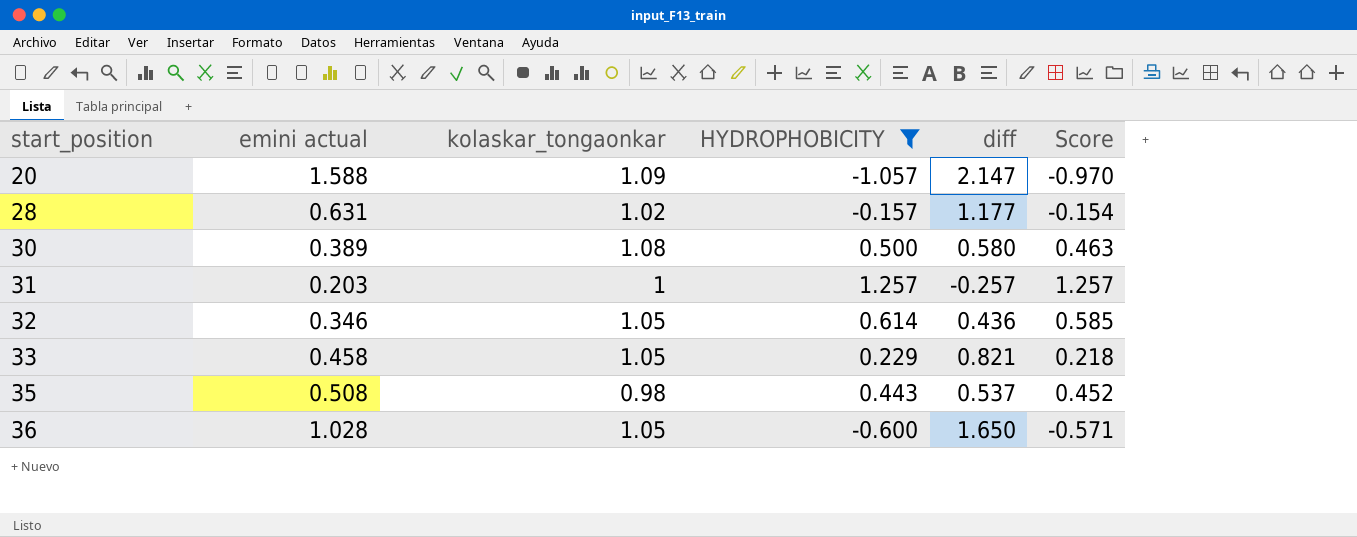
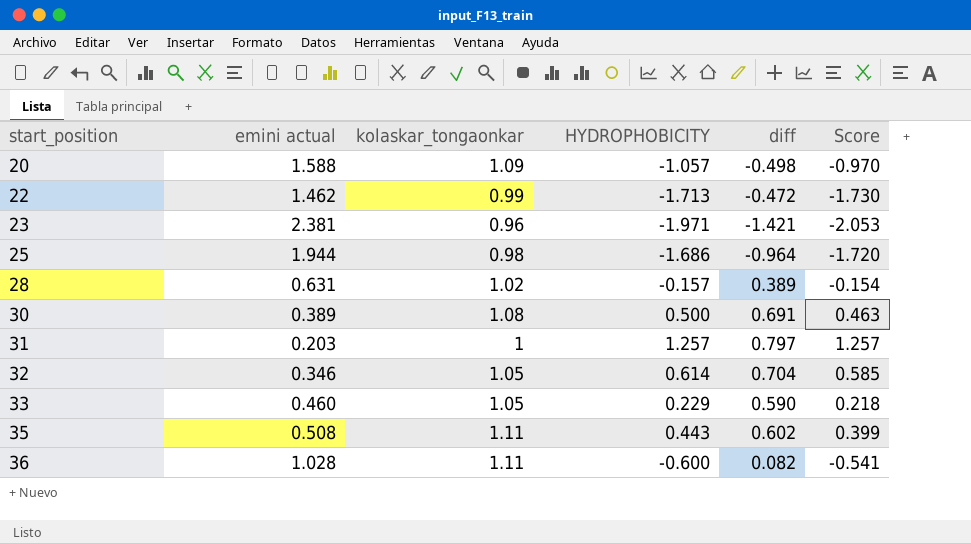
filter: HYDROPHOBICITY >= -1.057 -> none
column diff | formula: [kolaskar_tongaonkar] - [HYDROPHOBICITY] -> [kolaskar_tongaonkar] - [emini actual]
33 | emini actual: 0.458 -> 0.460
35 | kolaskar_tongaonkar: 0.98 -> 1.11
35 | Score: 0.452 -> 0.399
36 | kolaskar_tongaonkar: 1.05 -> 1.11
36 | Score: -0.571 -> -0.541

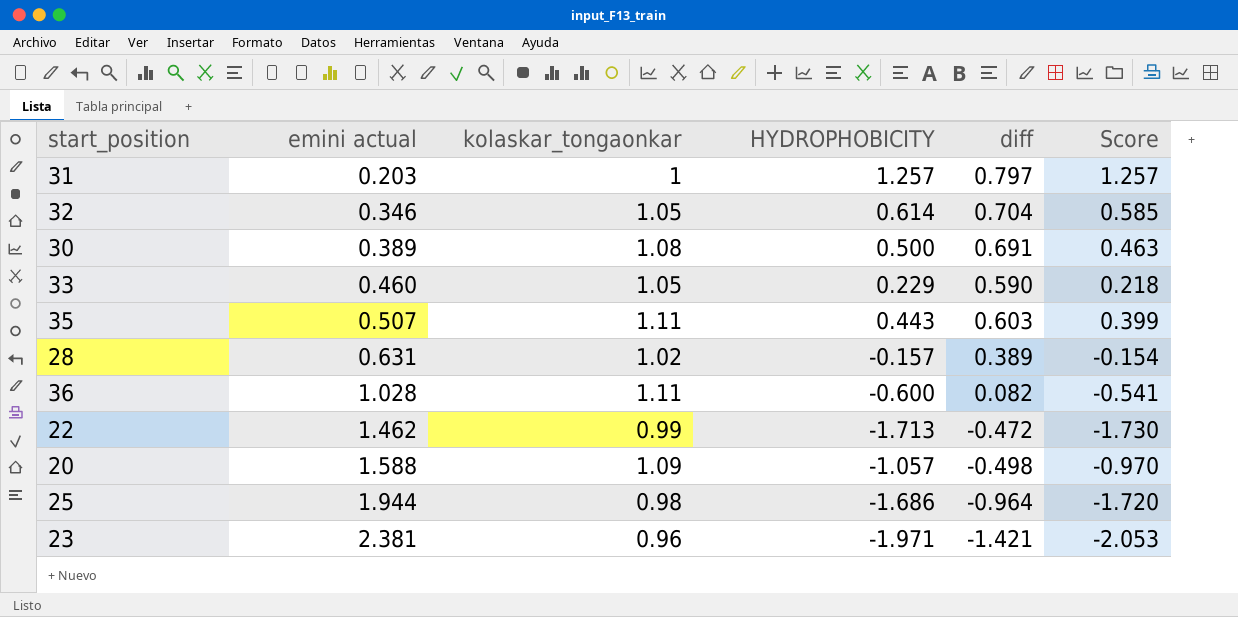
row order: start_position ascending -> emini actual ascending
35 | emini actual: 0.508 -> 0.507
35 | diff: 0.602 -> 0.603

